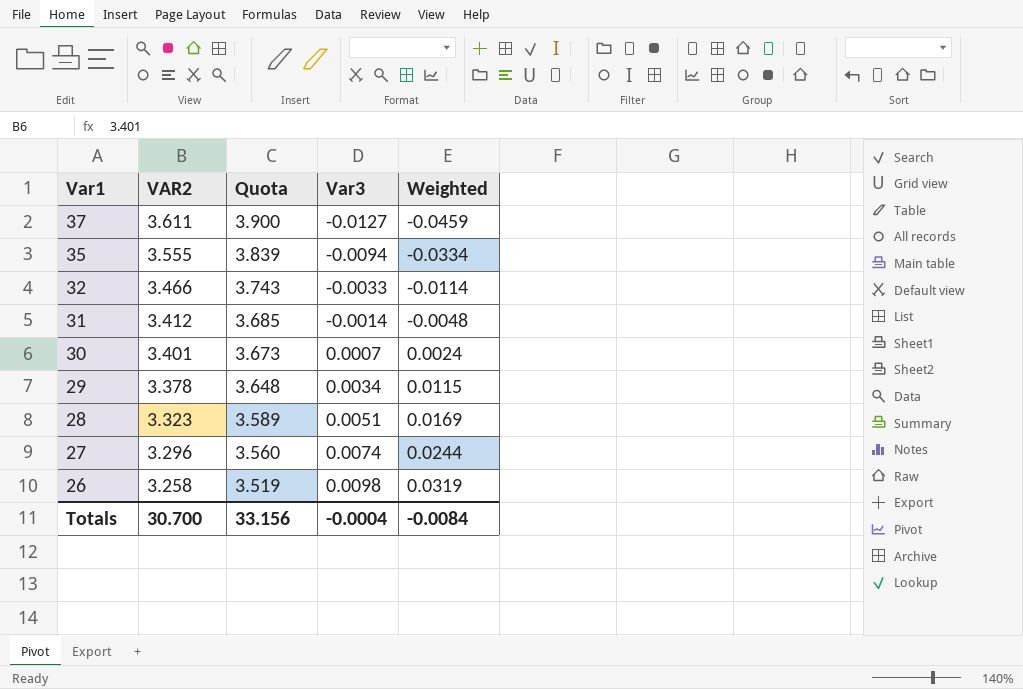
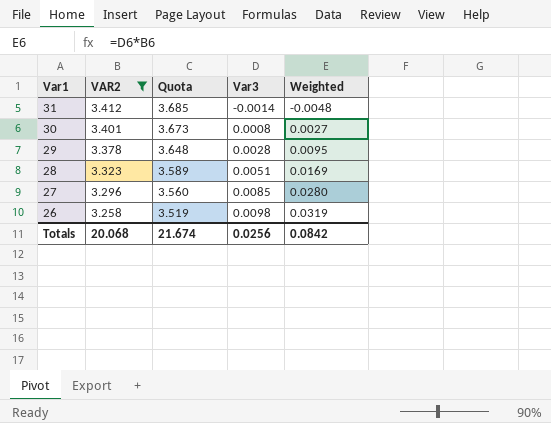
filter: none -> VAR2 <= 3.412
30 | Var3: 0.0007 -> 0.0008
30 | Weighted: 0.0024 -> 0.0027
29 | Var3: 0.0034 -> 0.0028
29 | Weighted: 0.0115 -> 0.0095
27 | Var3: 0.0074 -> 0.0085
27 | Weighted: 0.0244 -> 0.0280
Totals | VAR2: 30.700 -> 20.068
Totals | Quota: 33.156 -> 21.674
Totals | Var3: -0.0004 -> 0.0256
Totals | Weighted: -0.0084 -> 0.0842

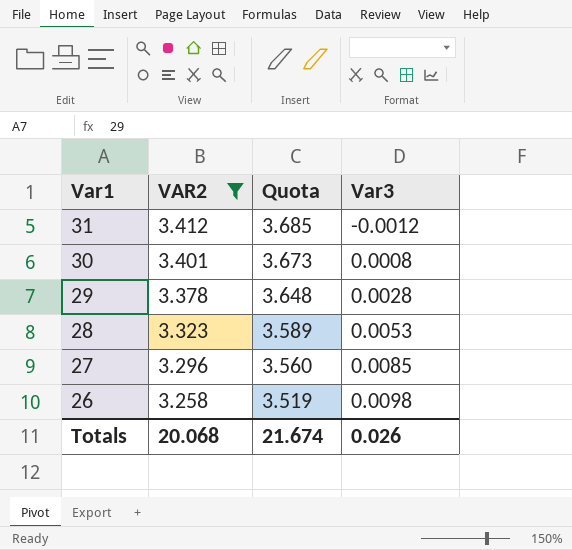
column Weighted | formula: [VAR2] * [Var3] -> none
31 | Var3: -0.0014 -> -0.0012
28 | Var3: 0.0051 -> 0.0053
Totals | Var3: 0.0256 -> 0.026

